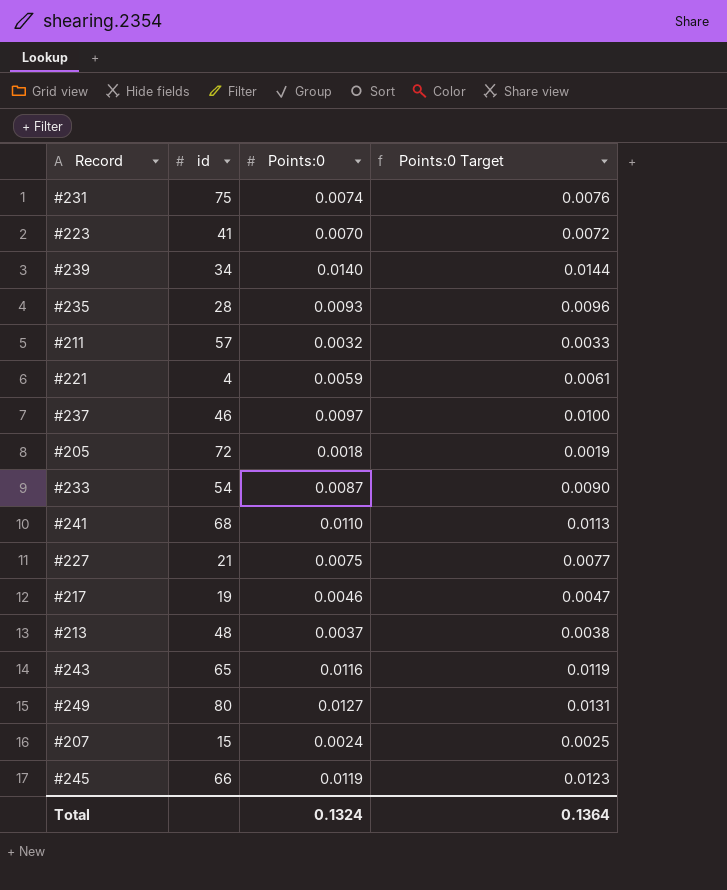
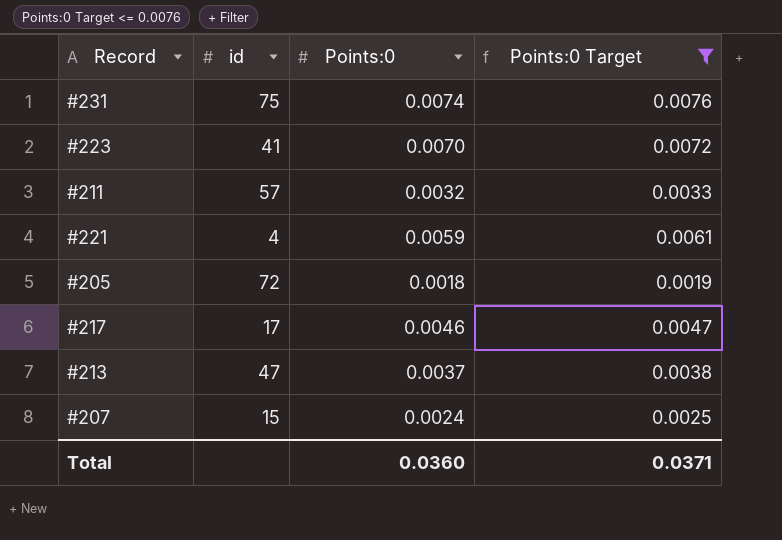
filter: none -> Points:0 Target <= 0.0076
#217 | id: 19 -> 17
#213 | id: 48 -> 47
Total | Points:0: 0.1324 -> 0.0360
Total | Points:0 Target: 0.1364 -> 0.0371

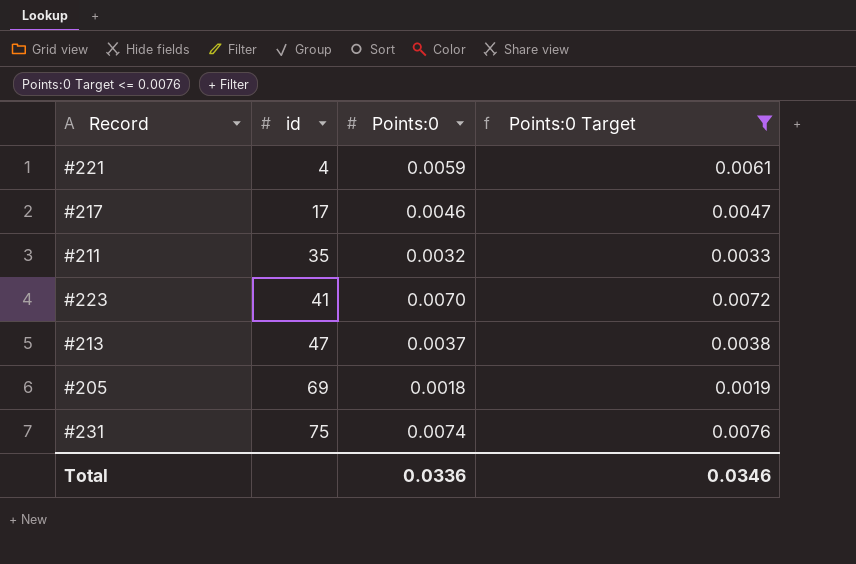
row order: none -> id ascending
row #207: 15 | 0.0024 | 0.0025 -> none
#211 | id: 57 -> 35
#205 | id: 72 -> 69
Total | Points:0: 0.0360 -> 0.0336
Total | Points:0 Target: 0.0371 -> 0.0346

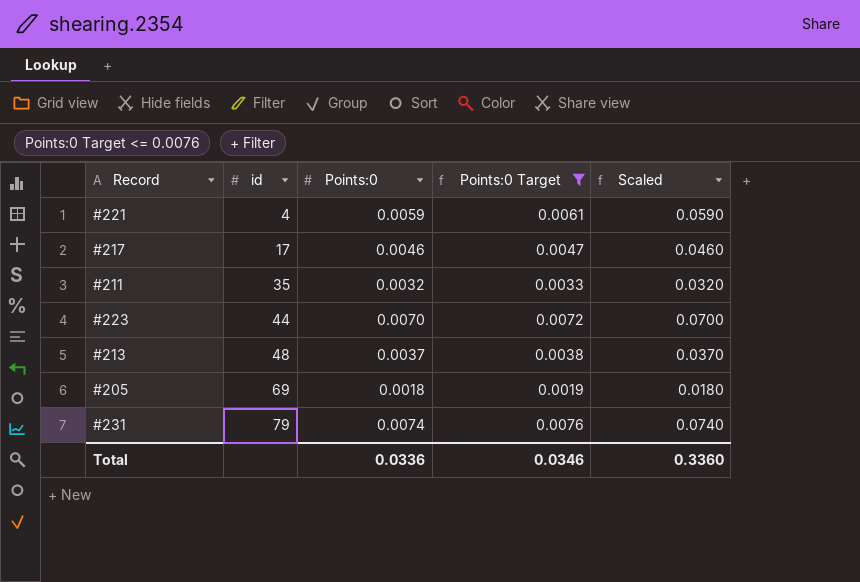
column Scaled | formula: none -> [Points:0] * 10
#223 | id: 41 -> 44
#213 | id: 47 -> 48
#231 | id: 75 -> 79

